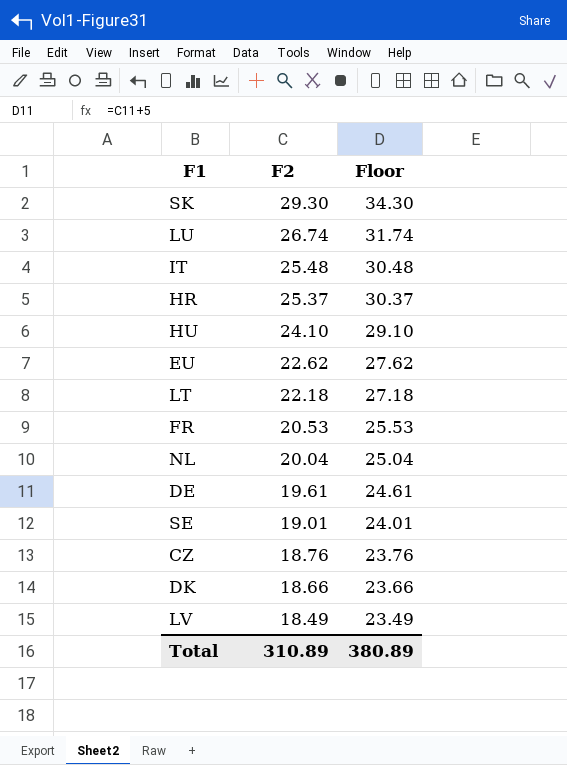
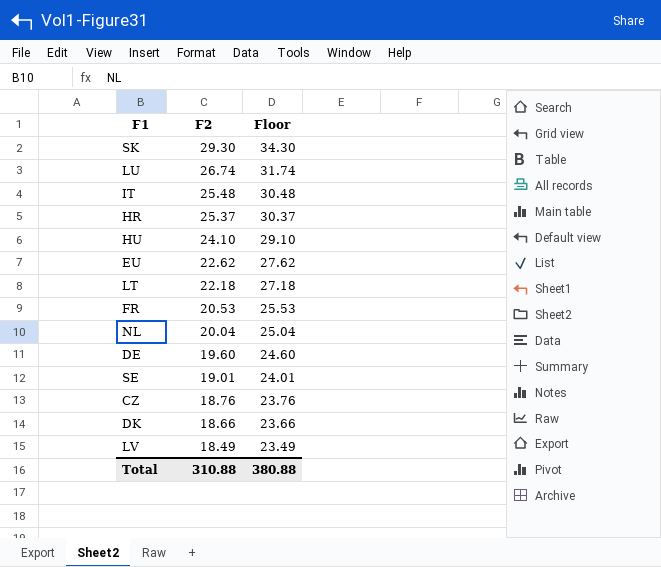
DE | F2: 19.61 -> 19.60
DE | Floor: 24.61 -> 24.60
Total | F2: 310.89 -> 310.88
Total | Floor: 380.89 -> 380.88

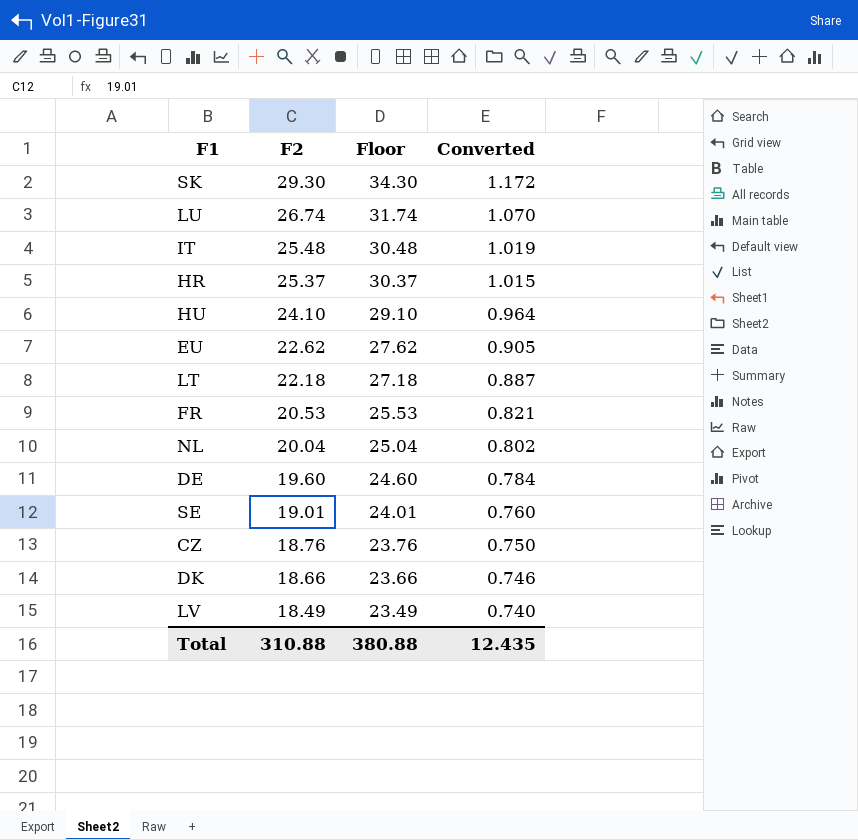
column Converted | formula: none -> [F2] * 0.04

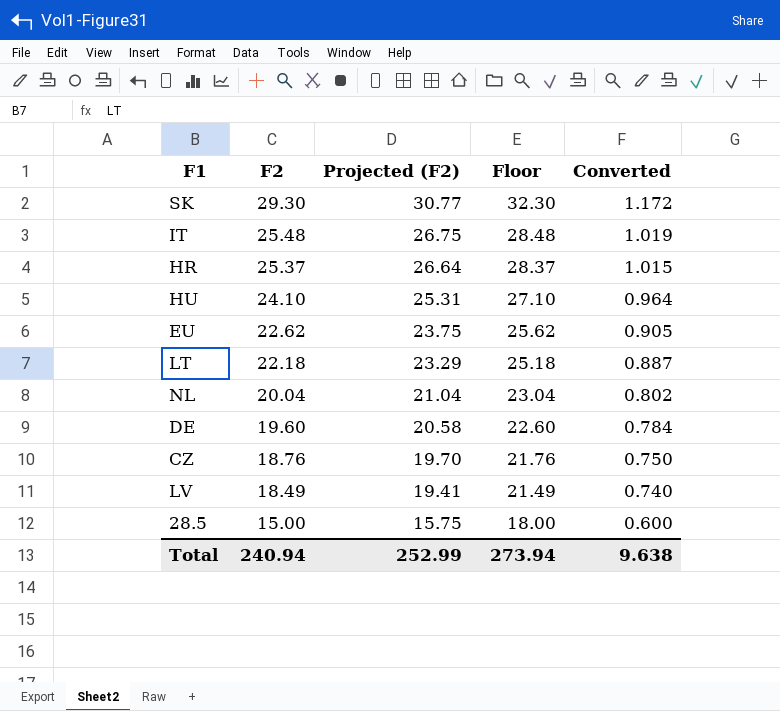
column Projected (F2) | formula: none -> [F2] * 1.05
column Floor | formula: [F2] + 5 -> [F2] + 3
row LU: 26.74 | 31.74 | 1.070 -> none
row FR: 20.53 | 25.53 | 0.821 -> none
row SE: 19.01 | 24.01 | 0.760 -> none
row DK: 18.66 | 23.66 | 0.746 -> none
row 28.5: none -> 15.00 | 15.75 | 18.00 | 0.600
Total | F2: 310.88 -> 240.94
Total | Floor: 380.88 -> 273.94
Total | Converted: 12.435 -> 9.638

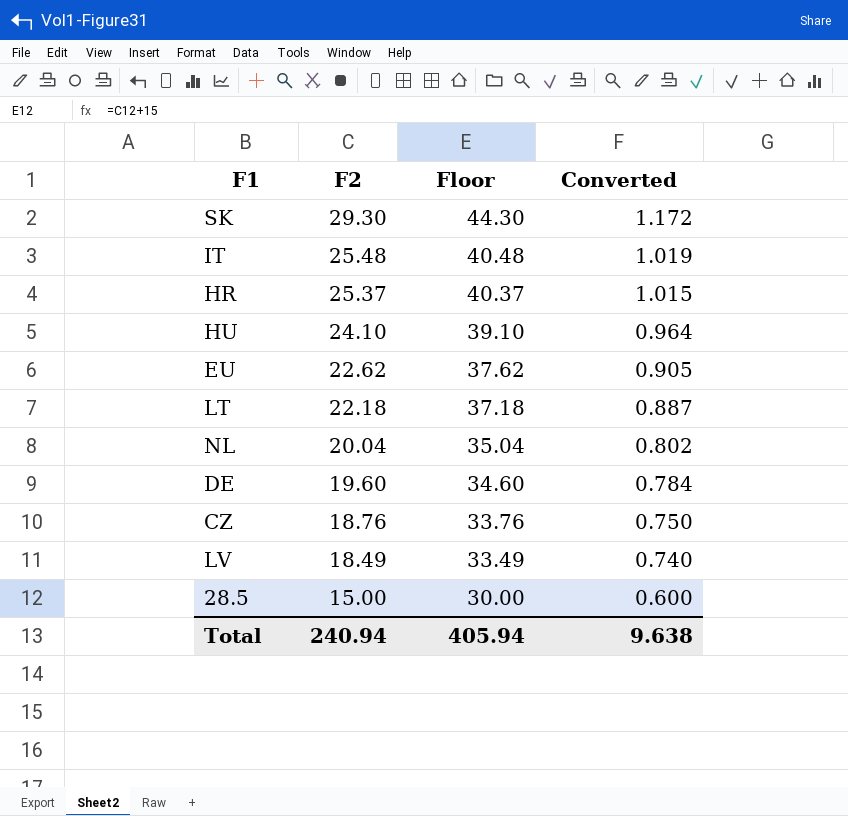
column Projected (F2) | formula: [F2] * 1.05 -> none
column Floor | formula: [F2] + 3 -> [F2] + 15
Total | Floor: 273.94 -> 405.94

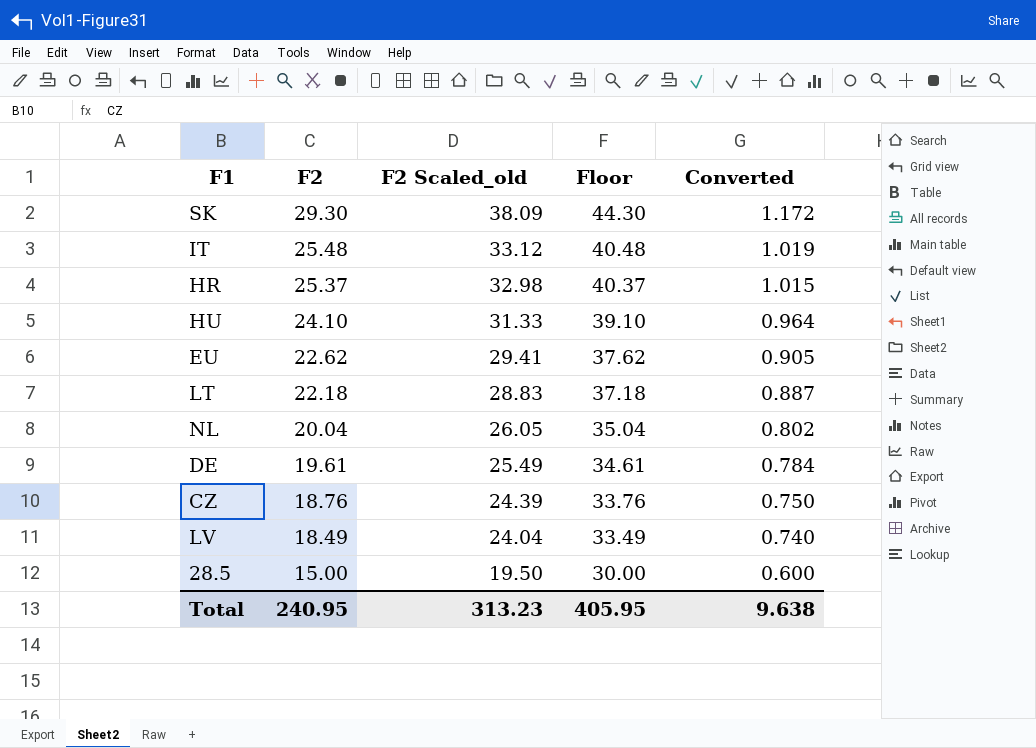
column F2 Scaled_old | formula: none -> [F2] * 1.3
DE | F2: 19.60 -> 19.61
DE | Floor: 34.60 -> 34.61
Total | F2: 240.94 -> 240.95
Total | Floor: 405.94 -> 405.95

